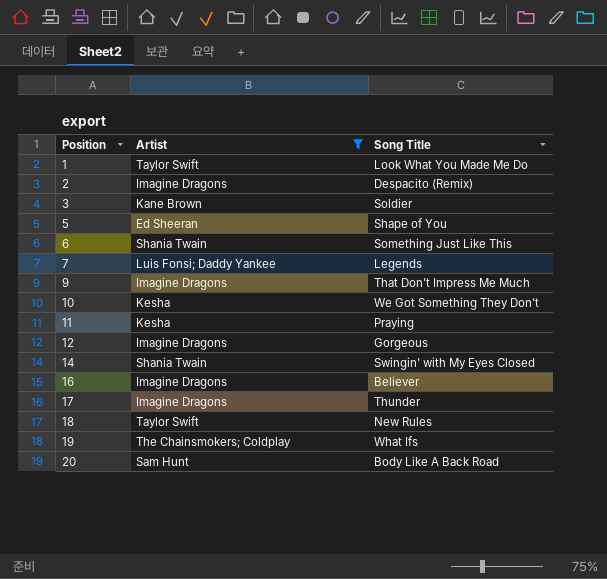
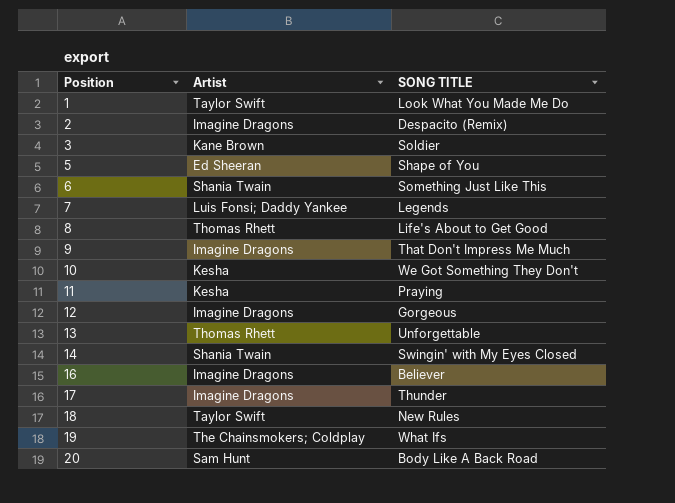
filter: Artist != Thomas Rhett -> none
column name: Song Title -> SONG TITLE

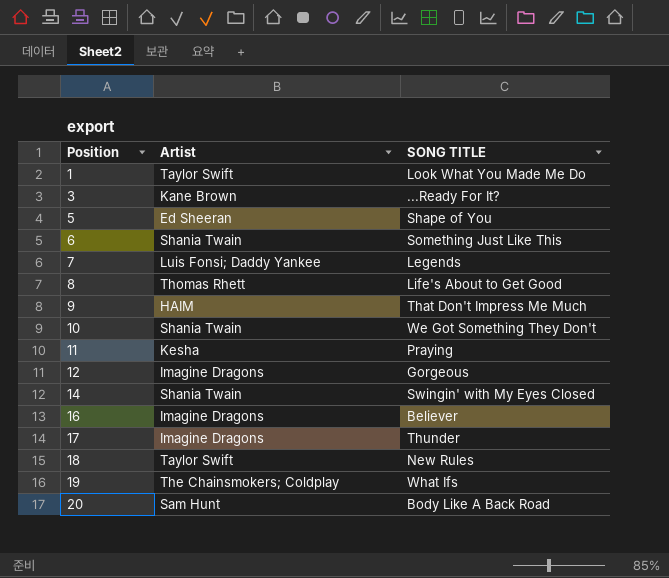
row 2: Imagine Dragons | Despacito (Remix) -> none
row 13: Thomas Rhett | Unforgettable -> none
3 | SONG TITLE: Soldier -> ...Ready For It?
9 | Artist: Imagine Dragons -> HAIM
10 | Artist: Kesha -> Shania Twain

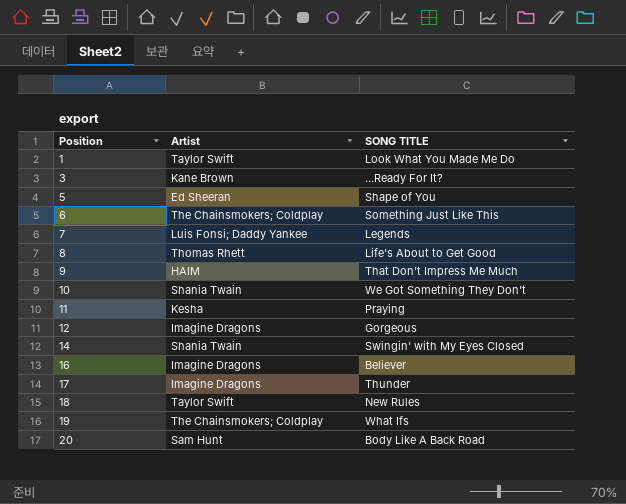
6 | Artist: Shania Twain -> The Chainsmokers; Coldplay

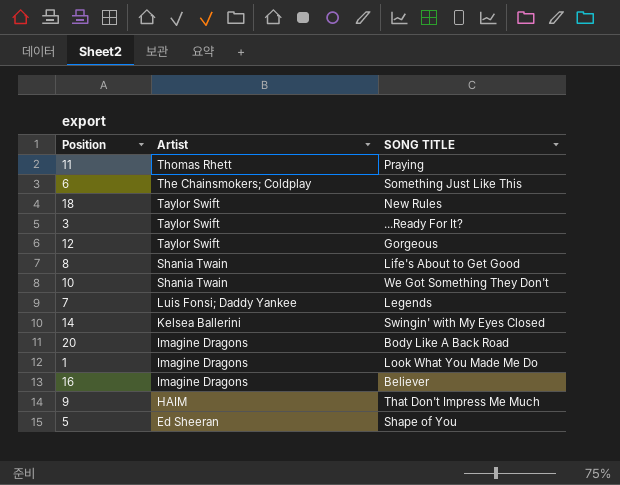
row order: Position ascending -> Artist descending
row 17: Imagine Dragons | Thunder -> none
row 19: The Chainsmokers; Coldplay | What Ifs -> none
11 | Artist: Kesha -> Thomas Rhett
3 | Artist: Kane Brown -> Taylor Swift
12 | Artist: Imagine Dragons -> Taylor Swift
8 | Artist: Thomas Rhett -> Shania Twain
14 | Artist: Shania Twain -> Kelsea Ballerini
20 | Artist: Sam Hunt -> Imagine Dragons
1 | Artist: Taylor Swift -> Imagine Dragons

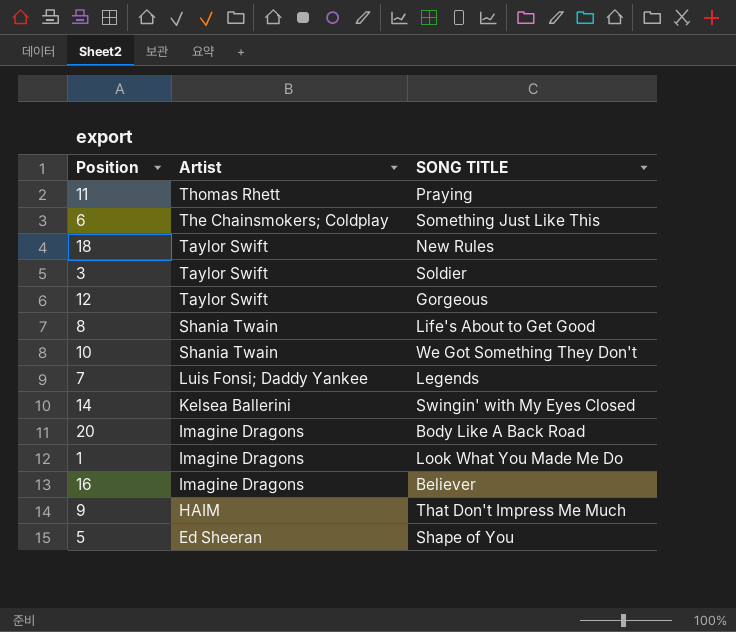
3 | SONG TITLE: ...Ready For It? -> Soldier

